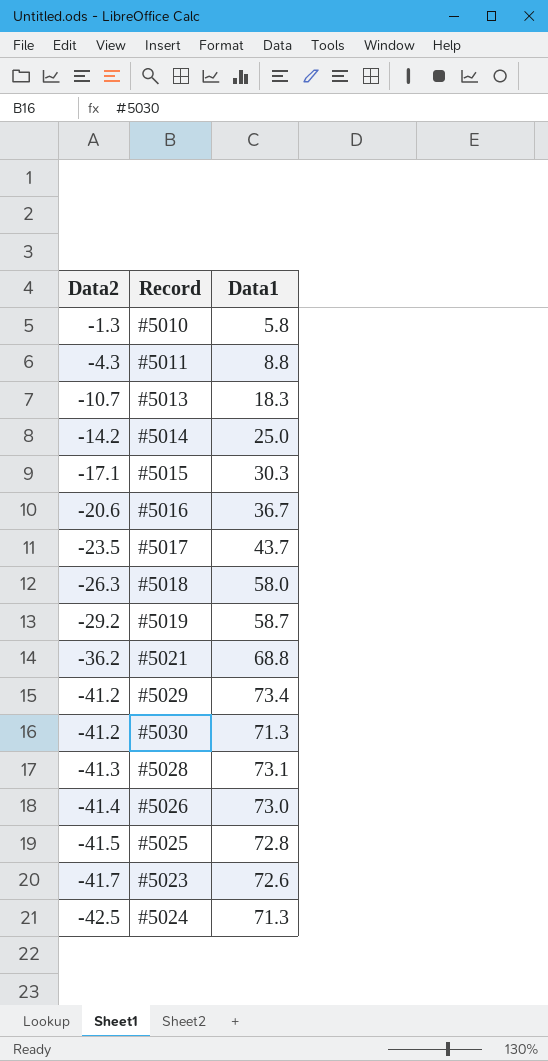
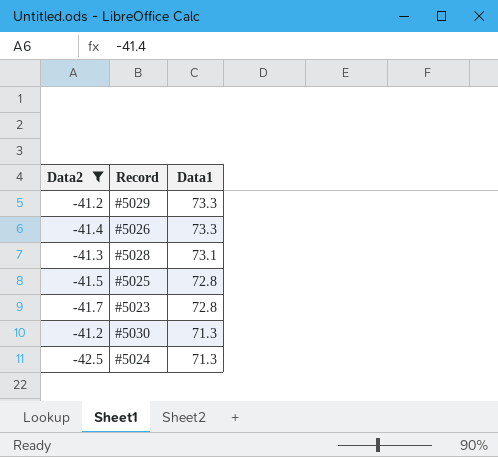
filter: none -> Data2 <= -41.2
row order: Data2 descending -> Data1 descending
#5029 | Data1: 73.4 -> 73.3
#5026 | Data1: 73.0 -> 73.3
#5023 | Data1: 72.6 -> 72.8

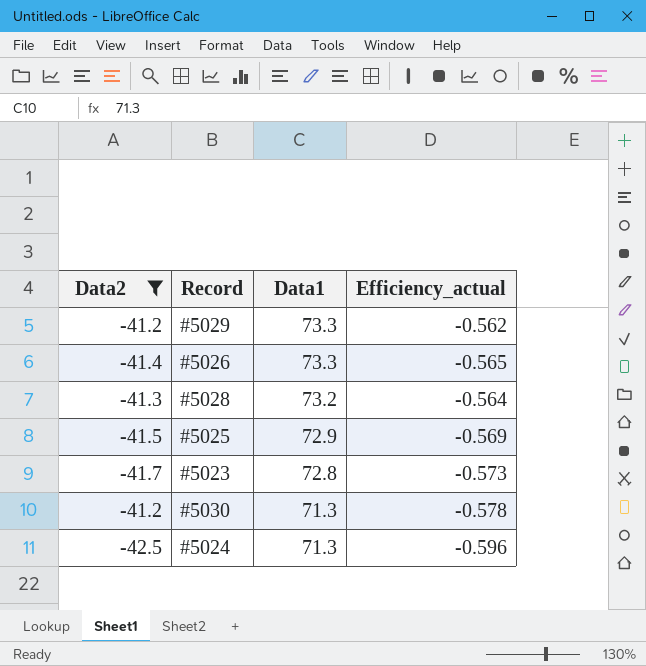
column Efficiency_actual | formula: none -> [Data2] / [Data1]
#5028 | Data1: 73.1 -> 73.2
#5025 | Data1: 72.8 -> 72.9

